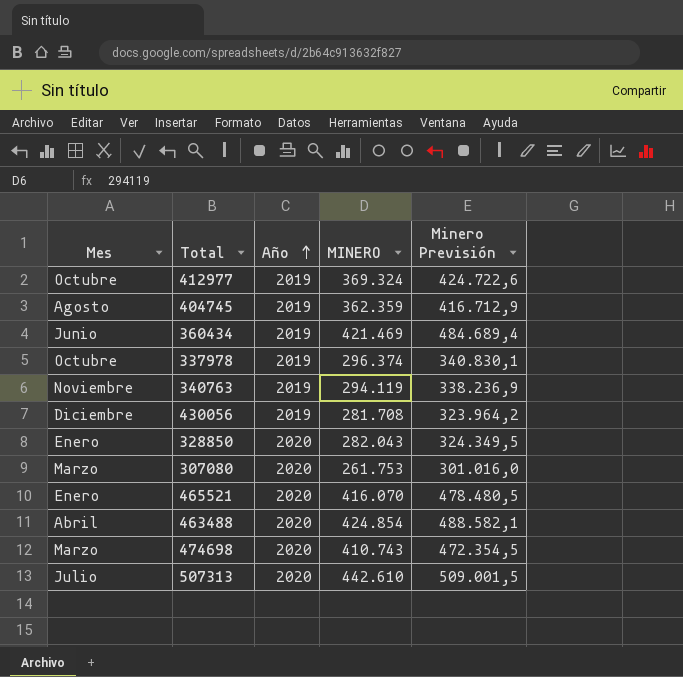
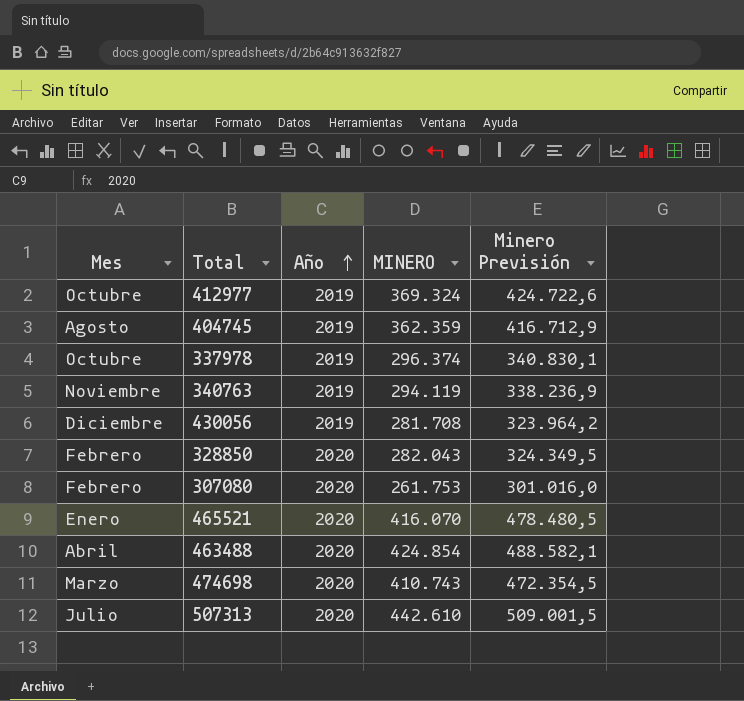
row 360434: Junio | 2019 | 421.469 | 484.689,4 -> none
328850 | Mes: Enero -> Febrero
307080 | Mes: Marzo -> Febrero

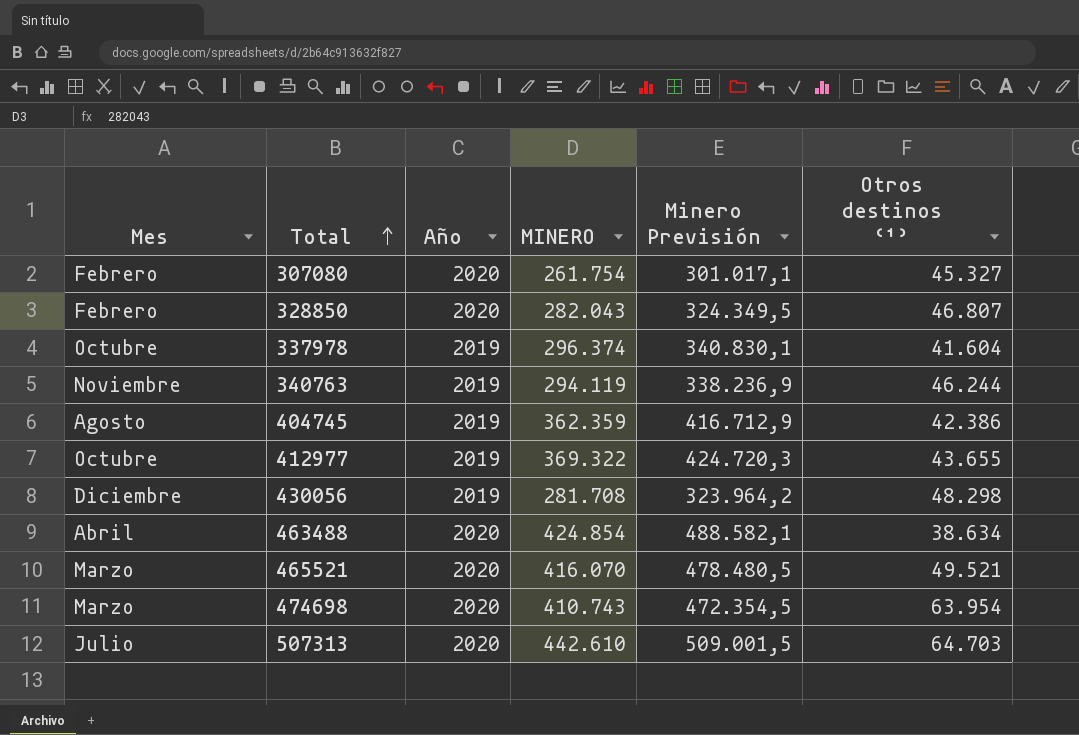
row order: Año ascending -> Total ascending
column Otros destinos ⁽¹⁾ | position: none -> 6
307080 | MINERO: 261.753 -> 261.754
307080 | Minero Previsión: 301.016,0 -> 301.017,1
412977 | MINERO: 369.324 -> 369.322
412977 | Minero Previsión: 424.722,6 -> 424.720,3
465521 | Mes: Enero -> Marzo

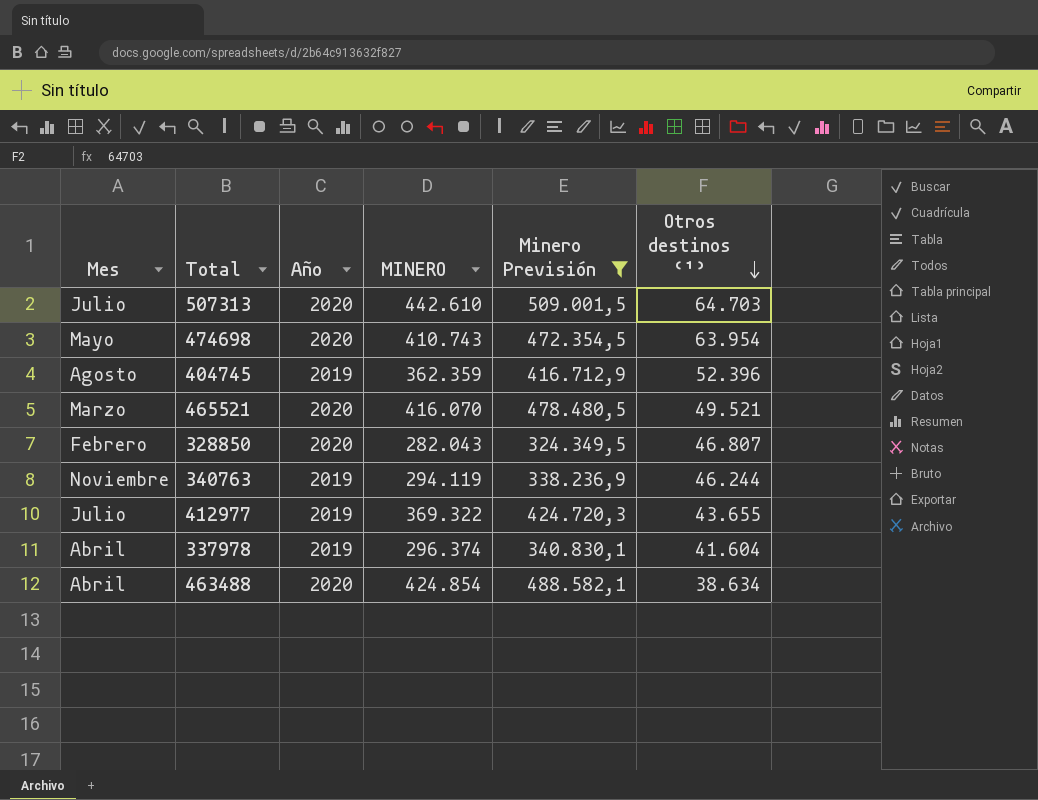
filter: none -> Minero Previsión >= 324.349,5
row order: Total ascending -> Otros destinos ⁽¹⁾ descending
474698 | Mes: Marzo -> Mayo
404745 | Otros destinos ⁽¹⁾: 42.386 -> 52.396
412977 | Mes: Octubre -> Julio
337978 | Mes: Octubre -> Abril

